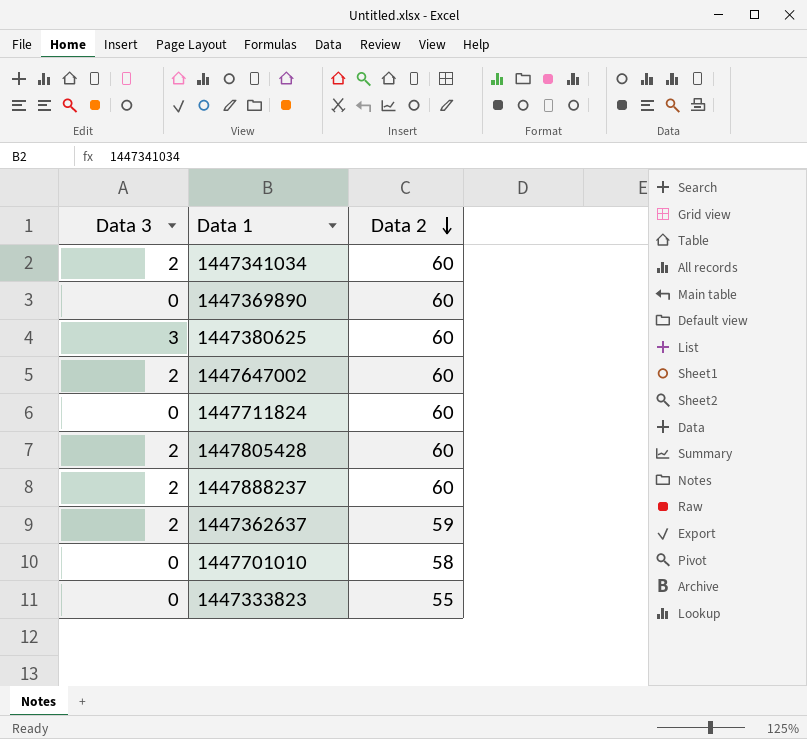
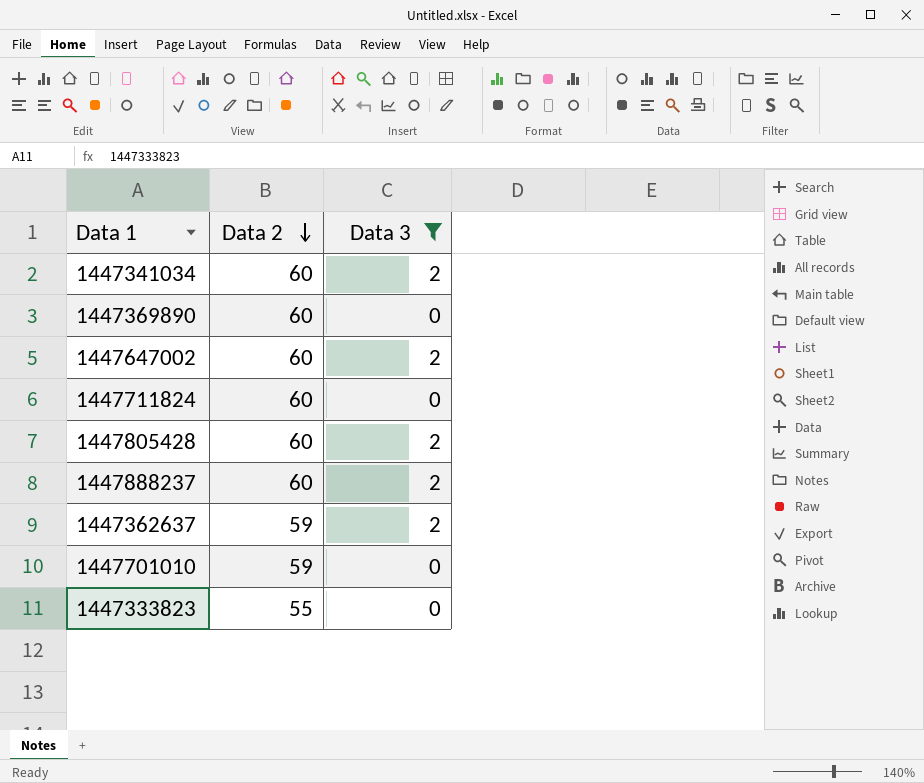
filter: none -> Data 3 != 3
column Data 3 | position: 1 -> 3
1447701010 | Data 2: 58 -> 59

